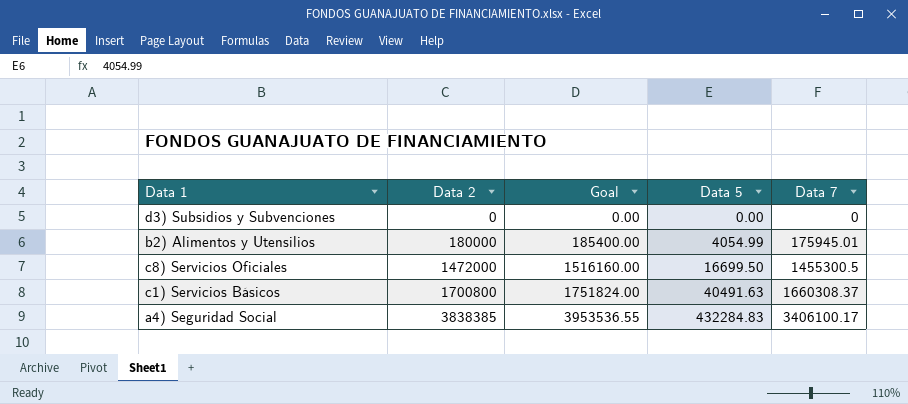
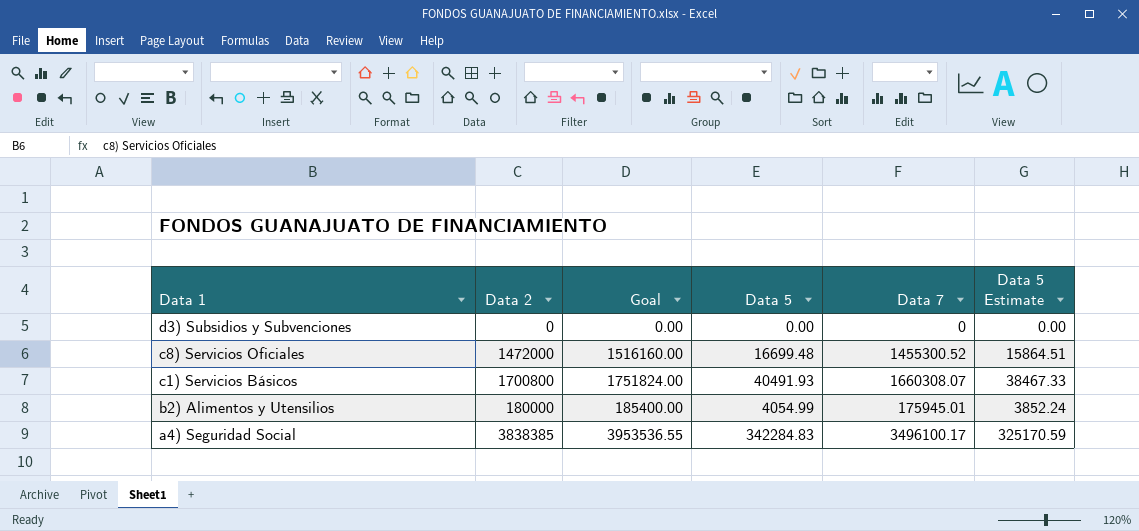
row order: Data 2 ascending -> Data 1 descending
column Data 5 Estimate | formula: none -> [Data 5] * 0.95
c8) Servicios Oficiales | Data 5: 16699.50 -> 16699.48
c8) Servicios Oficiales | Data 7: 1455300.5 -> 1455300.52
c1) Servicios Básicos | Data 5: 40491.63 -> 40491.93
c1) Servicios Básicos | Data 7: 1660308.37 -> 1660308.07
a4) Seguridad Social | Data 5: 432284.83 -> 342284.83
a4) Seguridad Social | Data 7: 3406100.17 -> 3496100.17

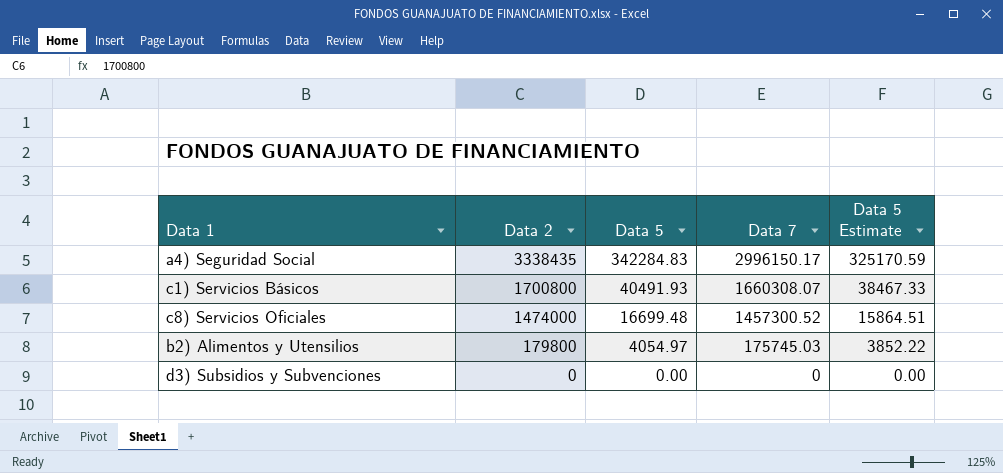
row order: Data 1 descending -> Data 2 descending
column Goal | formula: [Data 2] * 1.03 -> none
a4) Seguridad Social | Data 2: 3838385 -> 3338435
a4) Seguridad Social | Data 7: 3496100.17 -> 2996150.17
c8) Servicios Oficiales | Data 2: 1472000 -> 1474000
c8) Servicios Oficiales | Data 7: 1455300.52 -> 1457300.52
b2) Alimentos y Utensilios | Data 2: 180000 -> 179800
b2) Alimentos y Utensilios | Data 5: 4054.99 -> 4054.97
b2) Alimentos y Utensilios | Data 7: 175945.01 -> 175745.03
b2) Alimentos y Utensilios | Data 5 Estimate: 3852.24 -> 3852.22

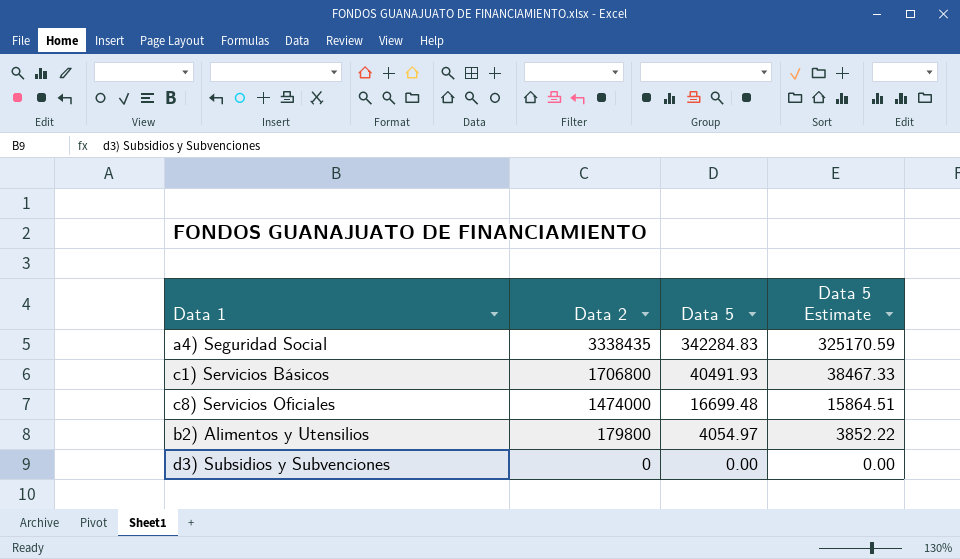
column Data 7 | formula: [Data 2] - [Data 5] -> none
c1) Servicios Básicos | Data 2: 1700800 -> 1706800

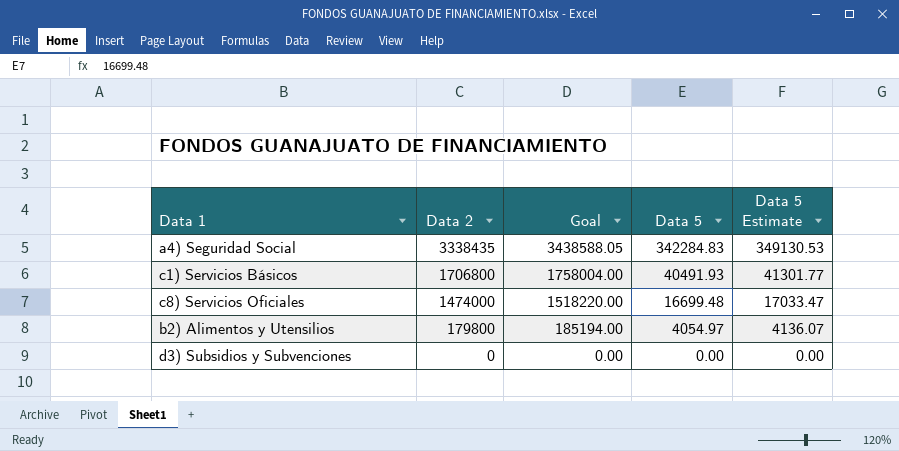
column Goal | formula: none -> [Data 2] * 1.03
column Data 5 Estimate | formula: [Data 5] * 0.95 -> [Data 5] * 1.02

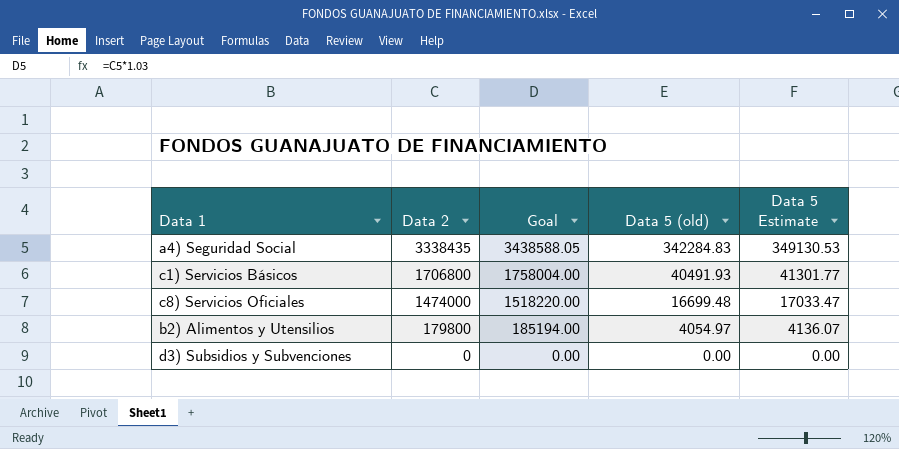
column name: Data 5 -> Data 5 (old)

